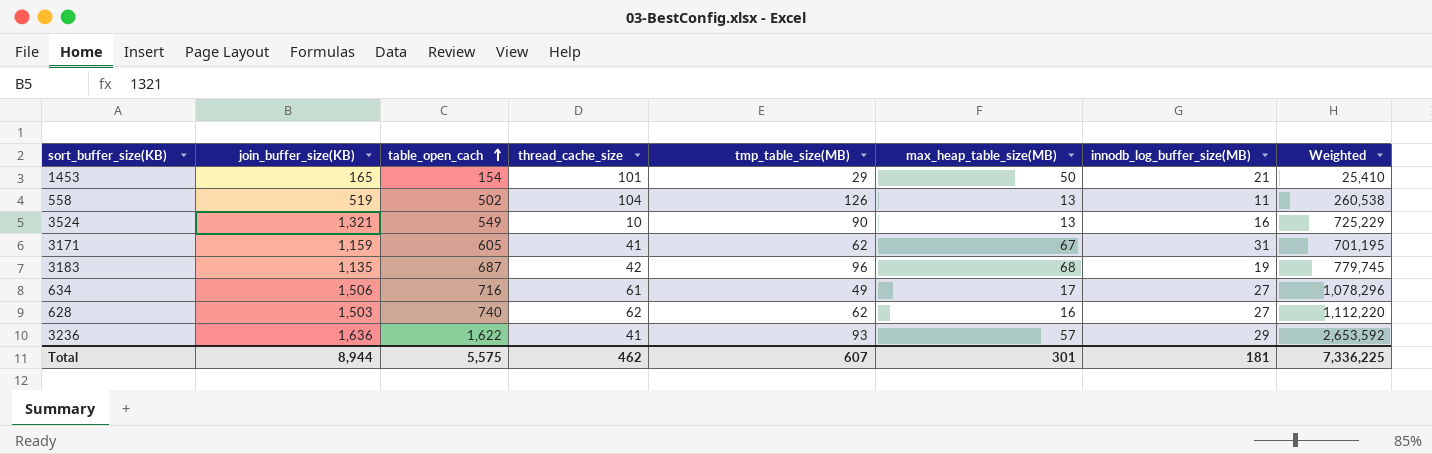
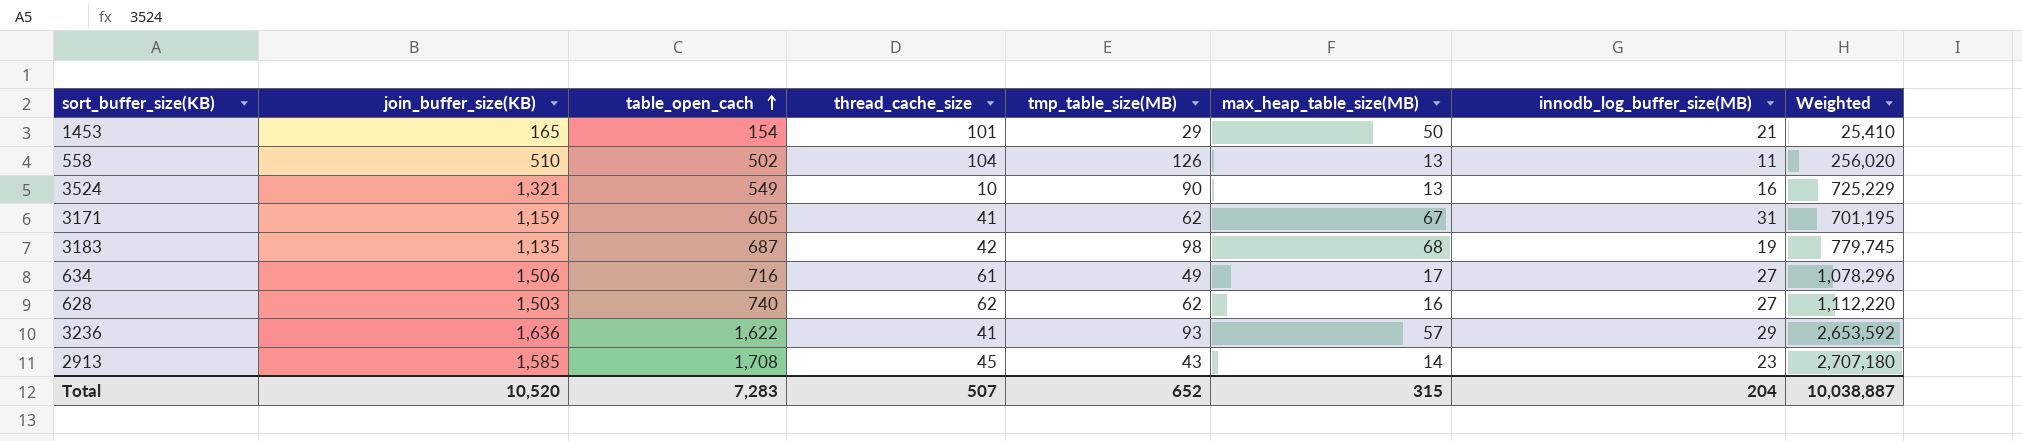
558 | join_buffer_size(KB): 519 -> 510
558 | Weighted: 260,538 -> 256,020
3183 | tmp_table_size(MB): 96 -> 98
row 2913: none -> 1,585 | 1,708 | 45 | 43 | 14 | 23 | 2,707,180
Total | join_buffer_size(KB): 8,944 -> 10,520
Total | table_open_cach: 5,575 -> 7,283
Total | thread_cache_size: 462 -> 507
Total | tmp_table_size(MB): 607 -> 652
Total | max_heap_table_size(MB): 301 -> 315
Total | innodb_log_buffer_size(MB): 181 -> 204
Total | Weighted: 7,336,225 -> 10,038,887

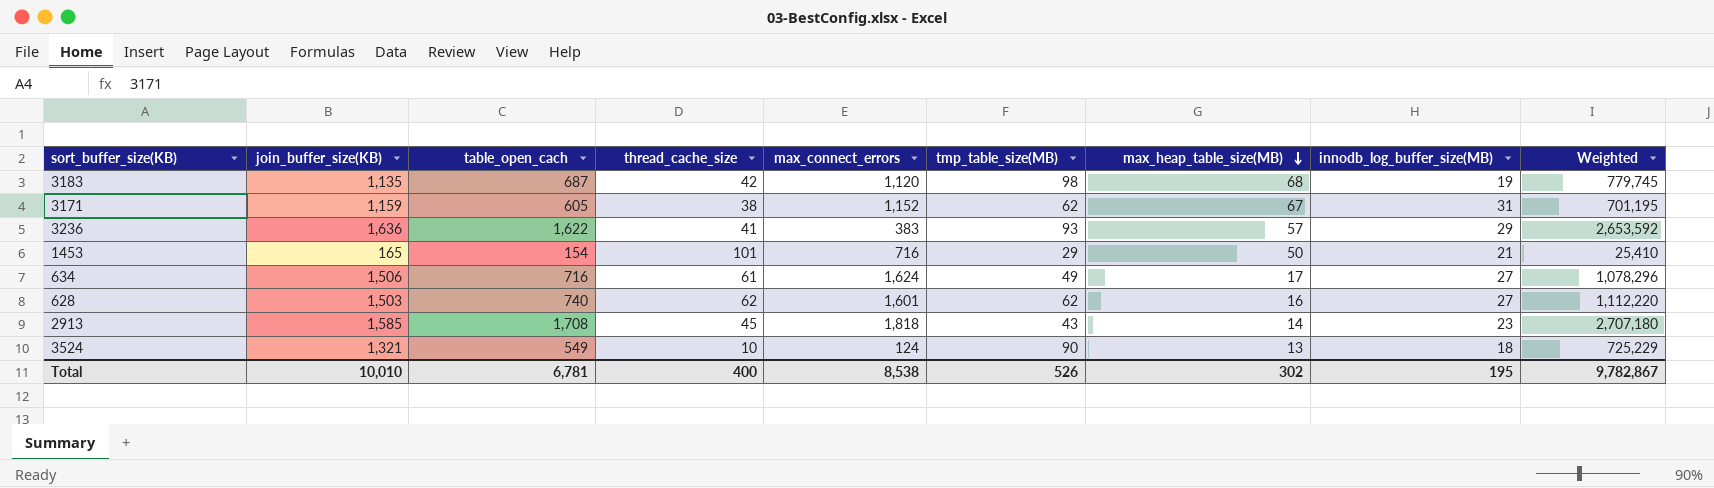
row order: table_open_cach ascending -> max_heap_table_size(MB) descending
column max_connect_errors | position: none -> 5
row 558: 510 | 502 | 104 | 126 | 13 | 11 | 256,020 -> none
3171 | thread_cache_size: 41 -> 38
3524 | innodb_log_buffer_size(MB): 16 -> 18
Total | join_buffer_size(KB): 10,520 -> 10,010
Total | table_open_cach: 7,283 -> 6,781
Total | thread_cache_size: 507 -> 400
Total | tmp_table_size(MB): 652 -> 526
Total | max_heap_table_size(MB): 315 -> 302
Total | innodb_log_buffer_size(MB): 204 -> 195
Total | Weighted: 10,038,887 -> 9,782,867

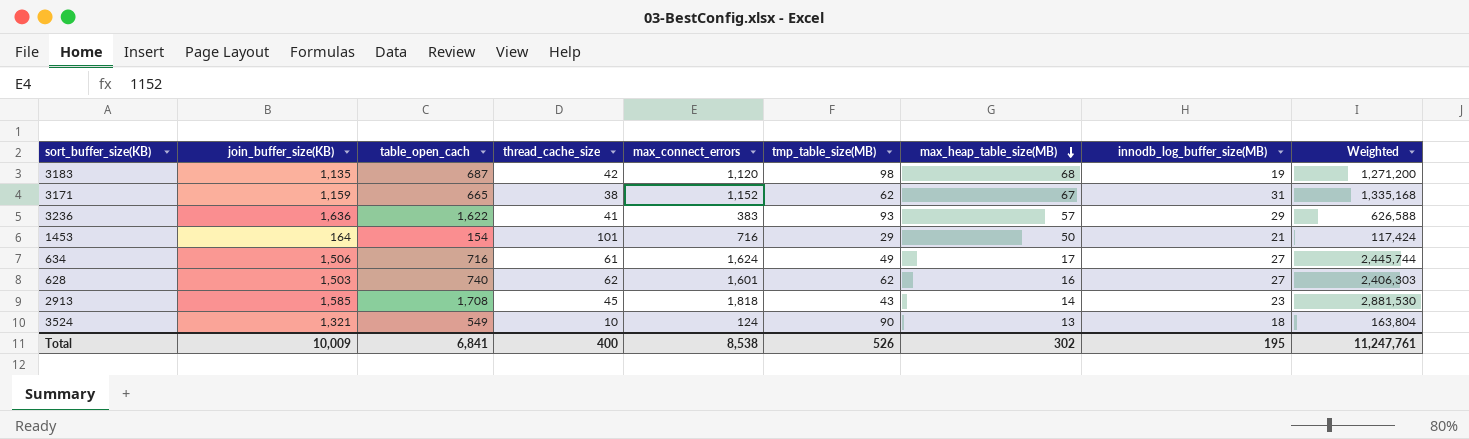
column Weighted | formula: [join_buffer_size(KB)] * [table_open_cach] -> [join_buffer_size(KB)] * [max_connect_errors]
3171 | table_open_cach: 605 -> 665
1453 | join_buffer_size(KB): 165 -> 164
Total | join_buffer_size(KB): 10,010 -> 10,009
Total | table_open_cach: 6,781 -> 6,841
Total | Weighted: 9,782,867 -> 11,247,761

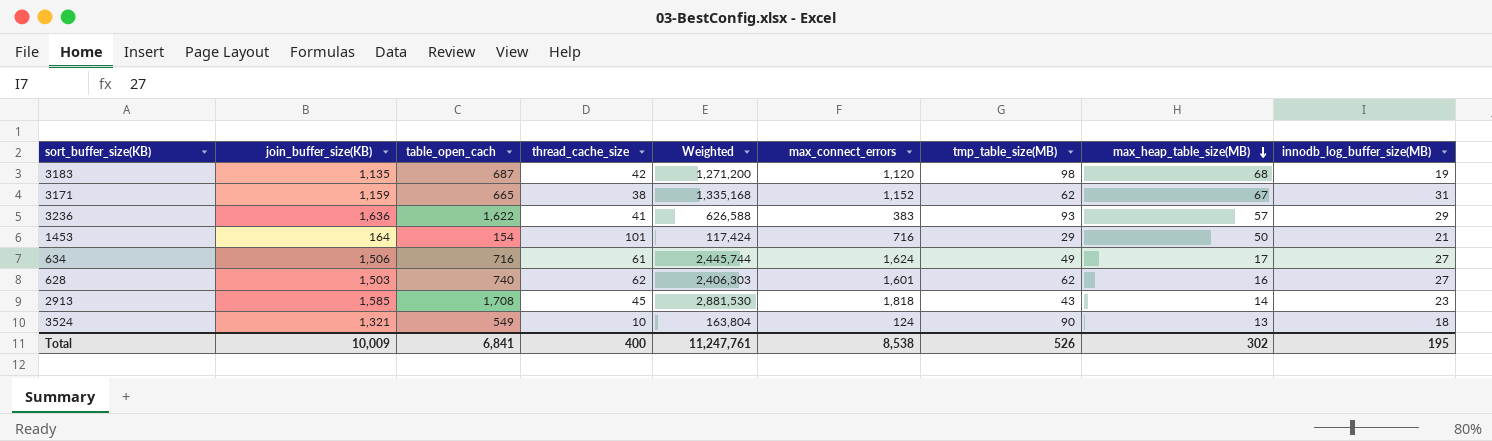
column Weighted | position: 9 -> 5

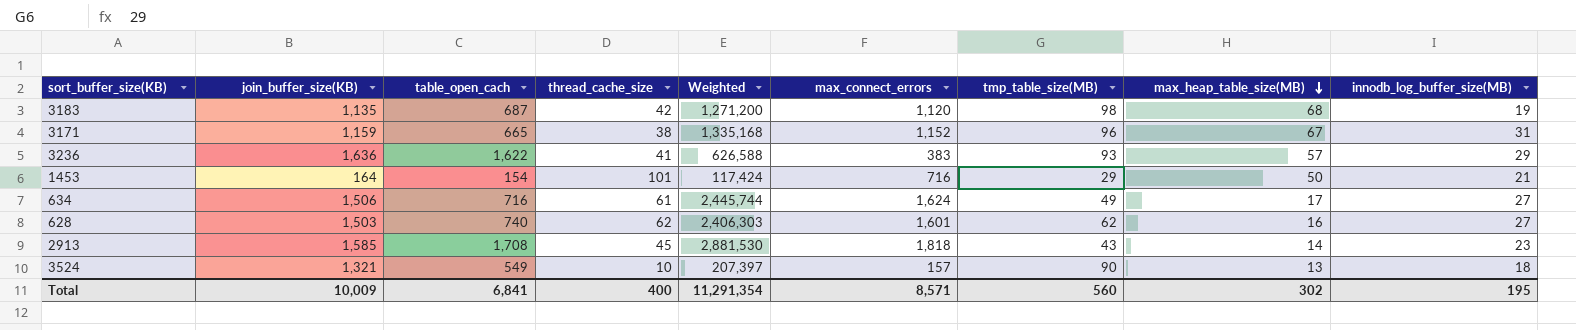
3171 | tmp_table_size(MB): 62 -> 96
3524 | Weighted: 163,804 -> 207,397
3524 | max_connect_errors: 124 -> 157
Total | Weighted: 11,247,761 -> 11,291,354
Total | max_connect_errors: 8,538 -> 8,571
Total | tmp_table_size(MB): 526 -> 560

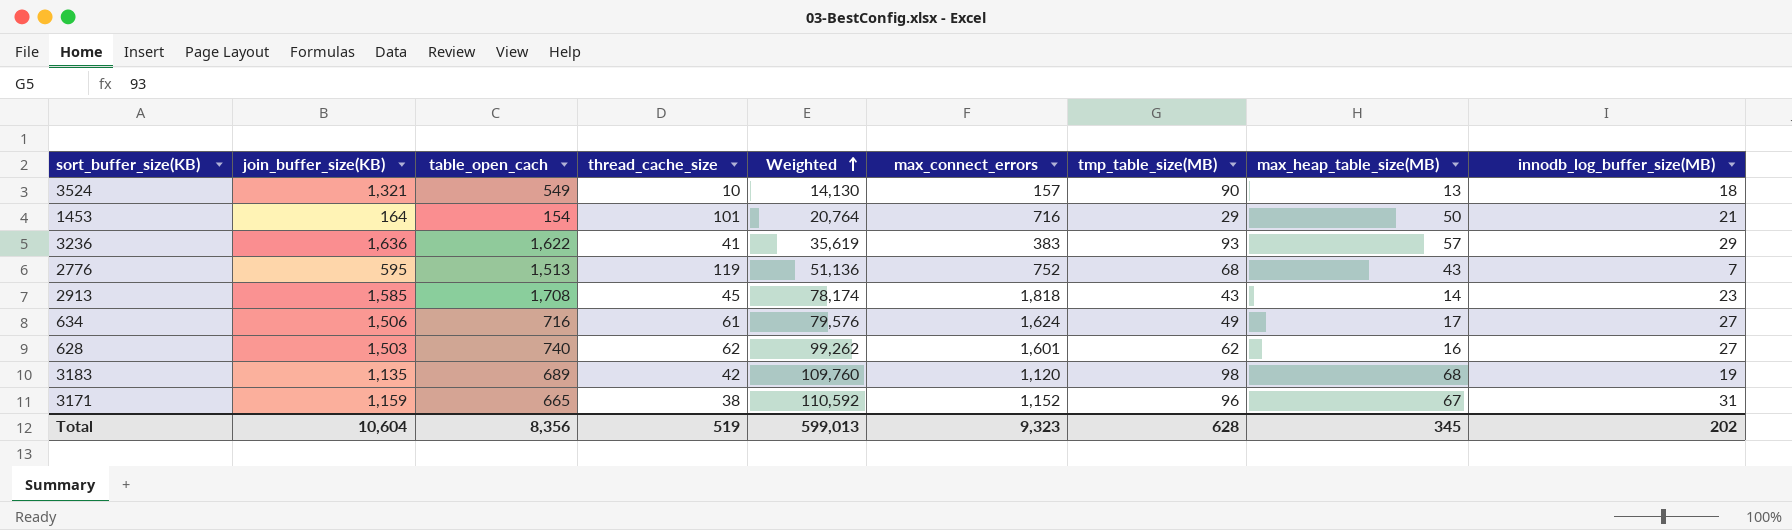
row order: max_heap_table_size(MB) descending -> Weighted ascending
column Weighted | formula: [join_buffer_size(KB)] * [max_connect_errors] -> [max_connect_errors] * [tmp_table_size(MB)]
row 2776: none -> 595 | 1,513 | 119 | 51,136 | 752 | 68 | 43 | 7
3183 | table_open_cach: 687 -> 689
Total | join_buffer_size(KB): 10,009 -> 10,604
Total | table_open_cach: 6,841 -> 8,356
Total | thread_cache_size: 400 -> 519
Total | Weighted: 11,291,354 -> 599,013
Total | max_connect_errors: 8,571 -> 9,323
Total | tmp_table_size(MB): 560 -> 628
Total | max_heap_table_size(MB): 302 -> 345
Total | innodb_log_buffer_size(MB): 195 -> 202

